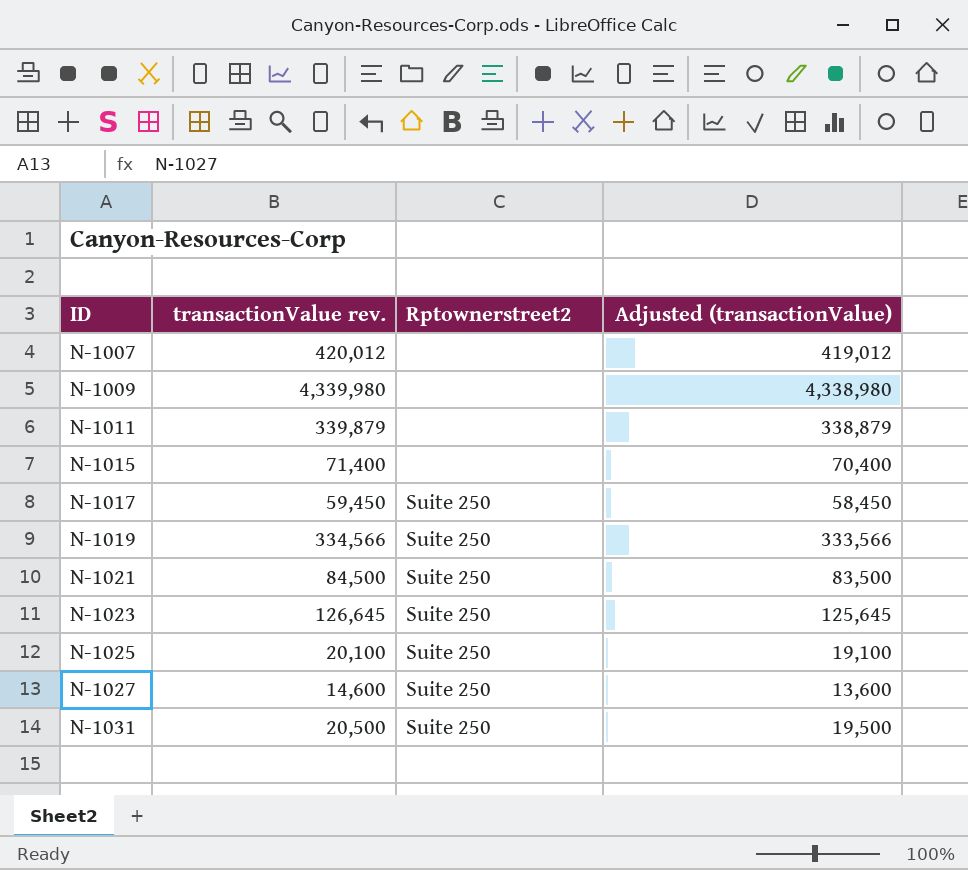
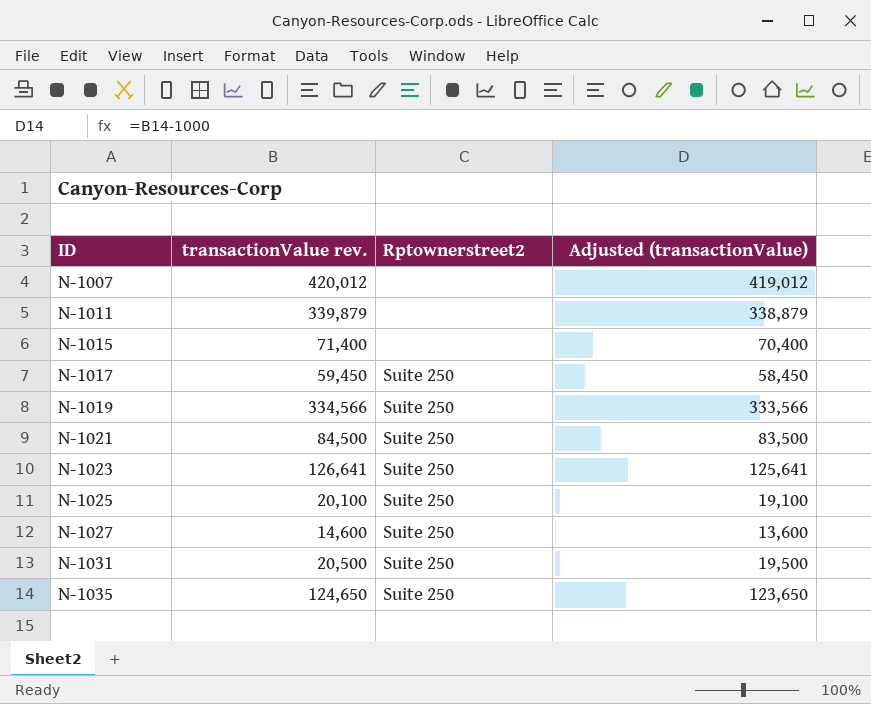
row N-1009: 4,339,980 | none | 4,338,980 -> none
N-1023 | transactionValue rev.: 126,645 -> 126,641
N-1023 | Adjusted (transactionValue): 125,645 -> 125,641
row N-1035: none -> 124,650 | Suite 250 | 123,650

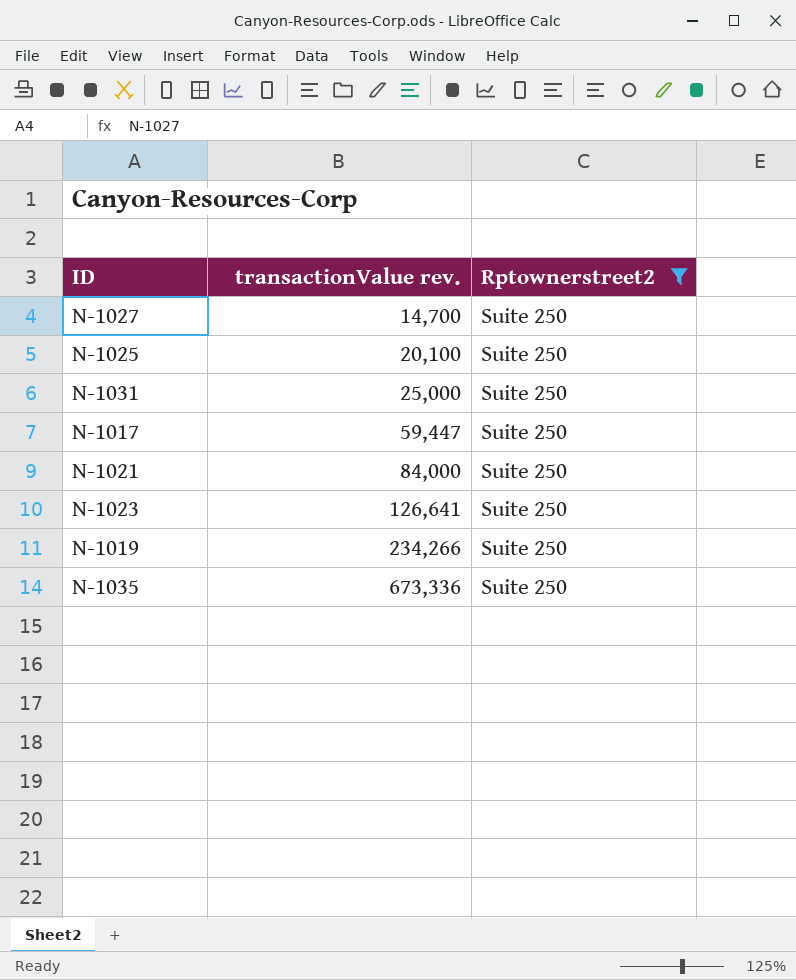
filter: none -> Rptownerstreet2 = Suite 250
row order: ID ascending -> transactionValue rev. ascending
column Adjusted (transactionValue) | formula: [transactionValue rev.] - 1000 -> none
N-1027 | transactionValue rev.: 14,600 -> 14,700
N-1031 | transactionValue rev.: 20,500 -> 25,000
N-1017 | transactionValue rev.: 59,450 -> 59,447
N-1021 | transactionValue rev.: 84,500 -> 84,000
N-1019 | transactionValue rev.: 334,566 -> 234,266
N-1035 | transactionValue rev.: 124,650 -> 673,336

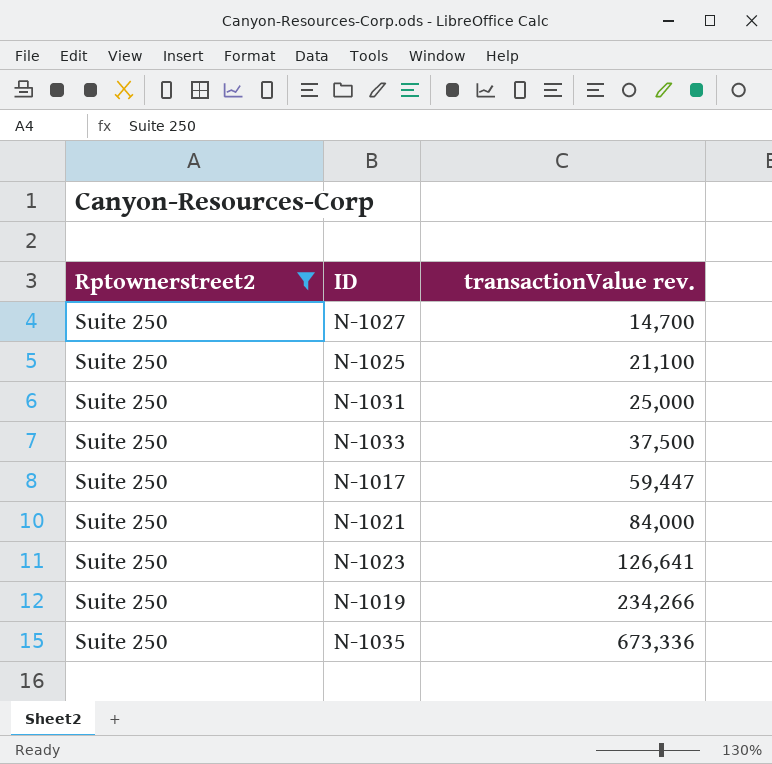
column Rptownerstreet2 | position: 3 -> 1
N-1025 | transactionValue rev.: 20,100 -> 21,100
row N-1033: none -> Suite 250 | 37,500

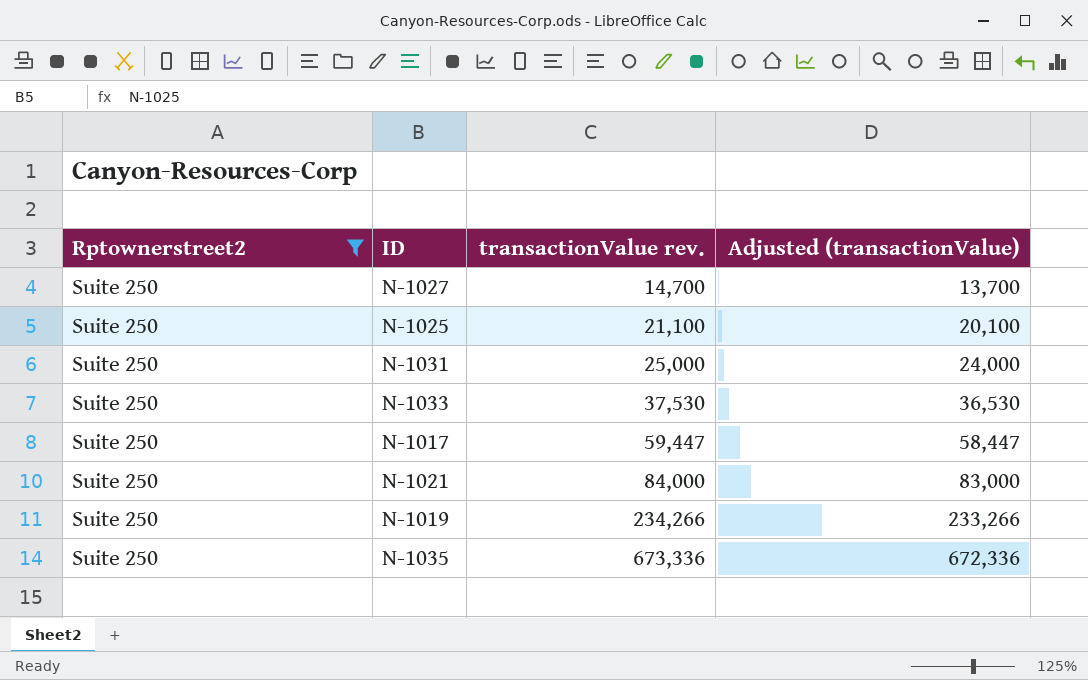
column Adjusted (transactionValue) | formula: none -> [transactionValue rev.] - 1000
row N-1023: Suite 250 | 126,641 -> none
N-1033 | transactionValue rev.: 37,500 -> 37,530

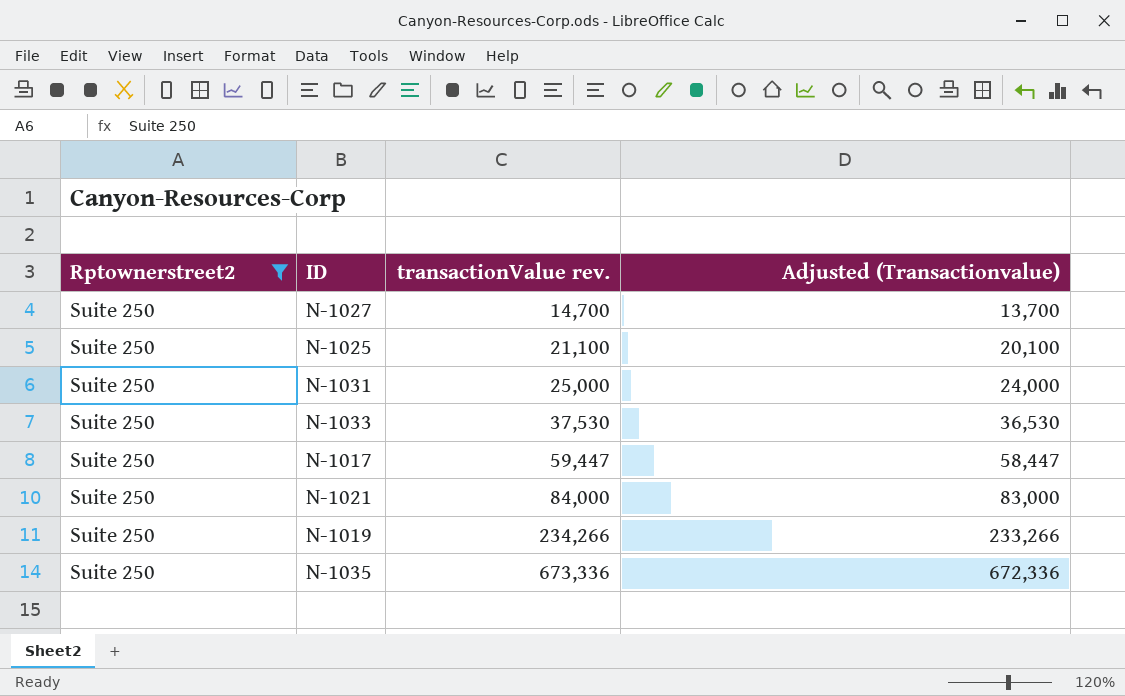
column name: Adjusted (transactionValue) -> Adjusted (Transactionvalue)

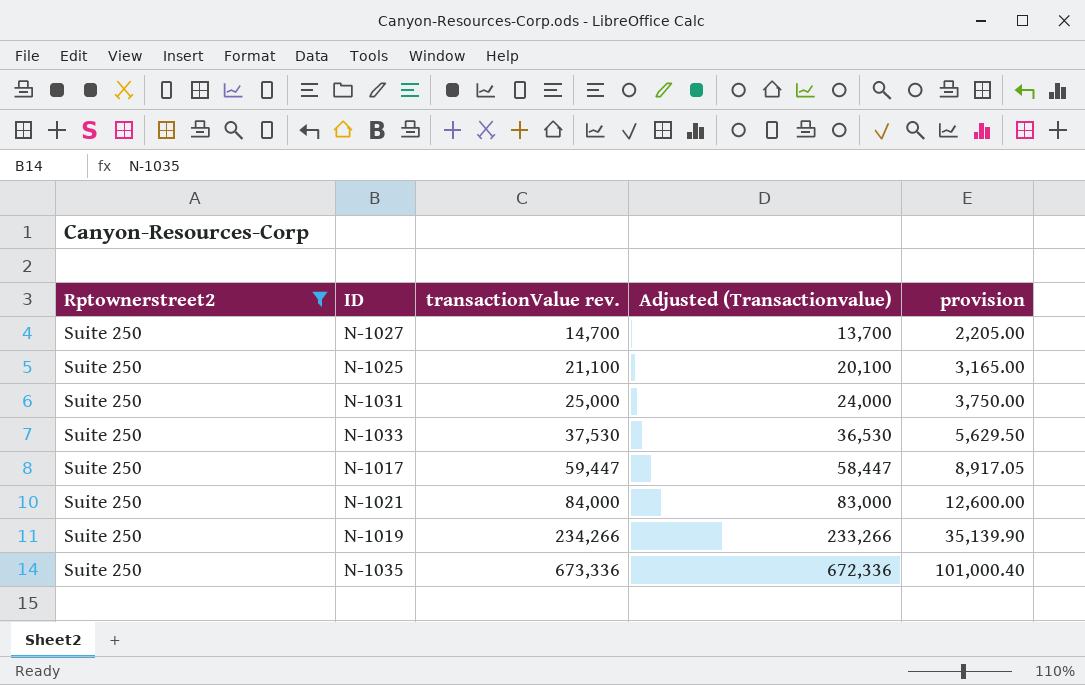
column provision | formula: none -> [transactionValue rev.] * 0.15

